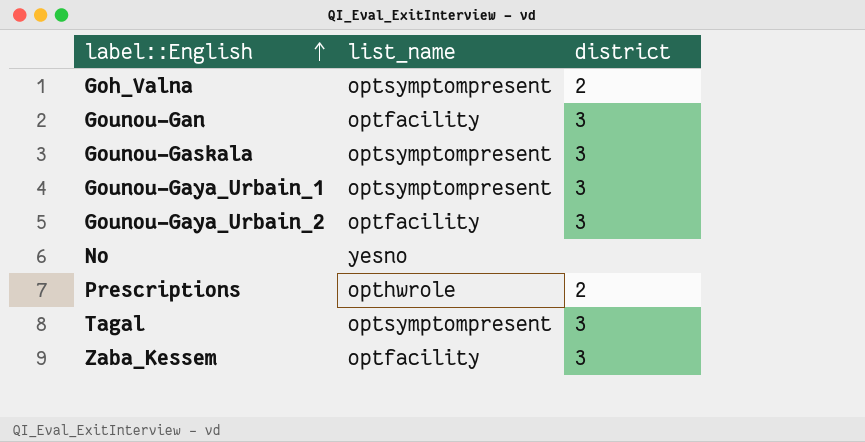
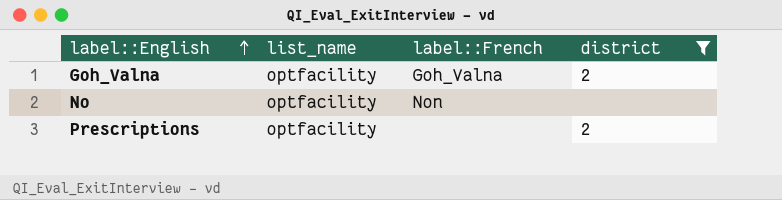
filter: none -> district != 3
column label::French | position: none -> 3
Goh_Valna | list_name: optsymptompresent -> optfacility
No | list_name: yesno -> optfacility
Prescriptions | list_name: opthwrole -> optfacility

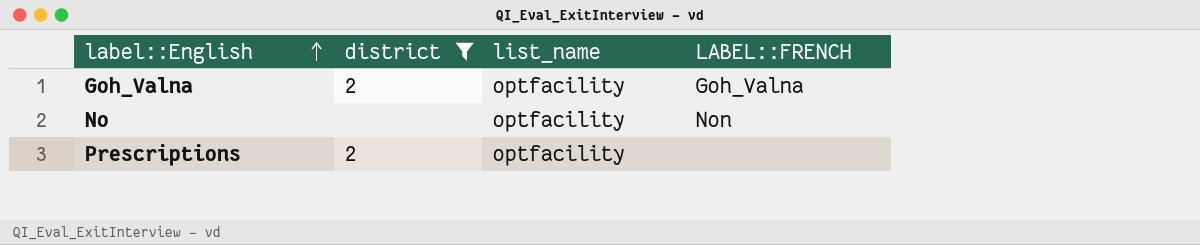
column district | position: 4 -> 2
column name: label::French -> LABEL::FRENCH

